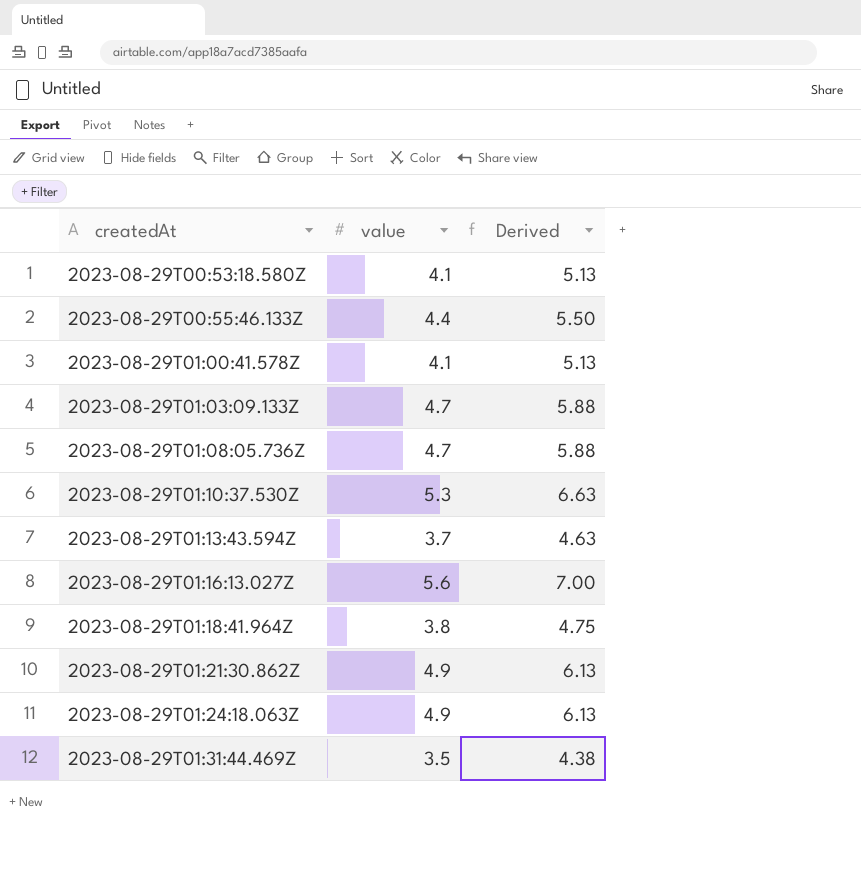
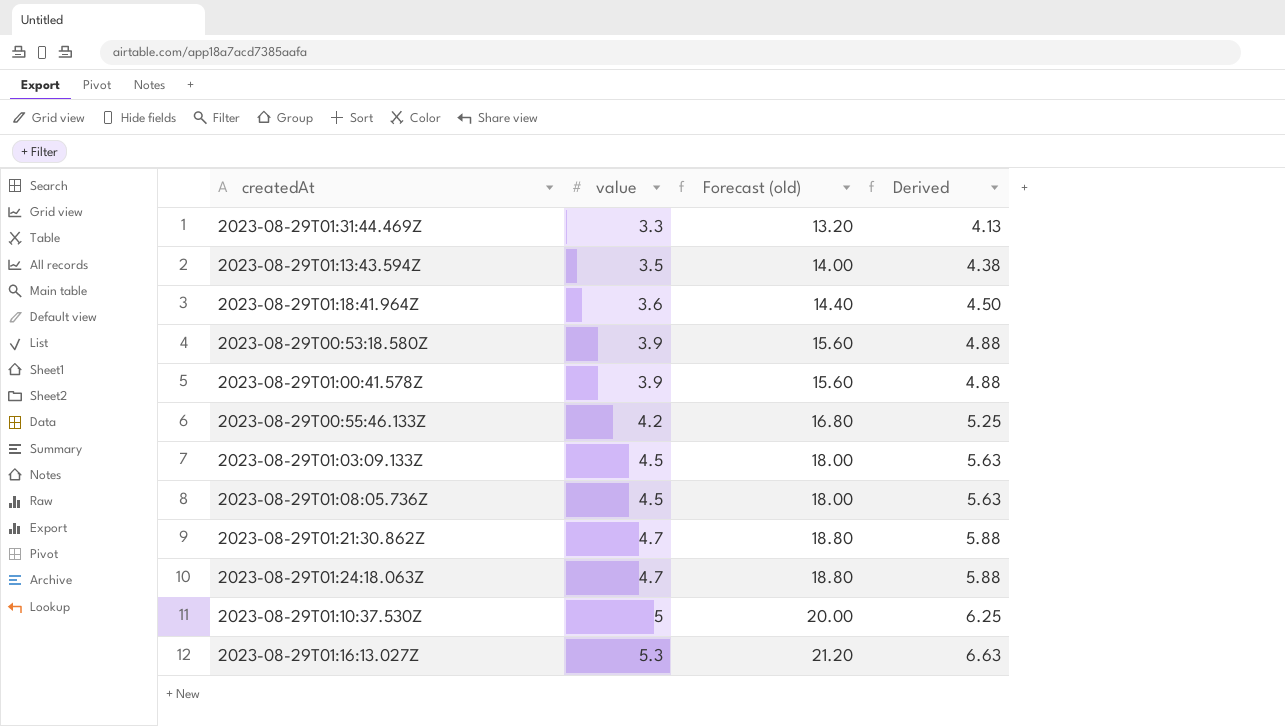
row order: createdAt ascending -> value ascending
column Forecast (old) | formula: none -> [value] * 4
2023-08-29T01:31:44.469Z | value: 3.5 -> 3.3
2023-08-29T01:31:44.469Z | Derived: 4.38 -> 4.13
2023-08-29T01:13:43.594Z | value: 3.7 -> 3.5
2023-08-29T01:13:43.594Z | Derived: 4.63 -> 4.38
2023-08-29T01:18:41.964Z | value: 3.8 -> 3.6
2023-08-29T01:18:41.964Z | Derived: 4.75 -> 4.50
2023-08-29T00:53:18.580Z | value: 4.1 -> 3.9
2023-08-29T00:53:18.580Z | Derived: 5.13 -> 4.88
2023-08-29T01:00:41.578Z | value: 4.1 -> 3.9
2023-08-29T01:00:41.578Z | Derived: 5.13 -> 4.88
2023-08-29T00:55:46.133Z | value: 4.4 -> 4.2
2023-08-29T00:55:46.133Z | Derived: 5.50 -> 5.25
2023-08-29T01:03:09.133Z | value: 4.7 -> 4.5
2023-08-29T01:03:09.133Z | Derived: 5.88 -> 5.63
2023-08-29T01:08:05.736Z | value: 4.7 -> 4.5
2023-08-29T01:08:05.736Z | Derived: 5.88 -> 5.63
2023-08-29T01:21:30.862Z | value: 4.9 -> 4.7
2023-08-29T01:21:30.862Z | Derived: 6.13 -> 5.88
2023-08-29T01:24:18.063Z | value: 4.9 -> 4.7
2023-08-29T01:24:18.063Z | Derived: 6.13 -> 5.88
2023-08-29T01:10:37.530Z | value: 5.3 -> 5
2023-08-29T01:10:37.530Z | Derived: 6.63 -> 6.25
2023-08-29T01:16:13.027Z | value: 5.6 -> 5.3
2023-08-29T01:16:13.027Z | Derived: 7.00 -> 6.63

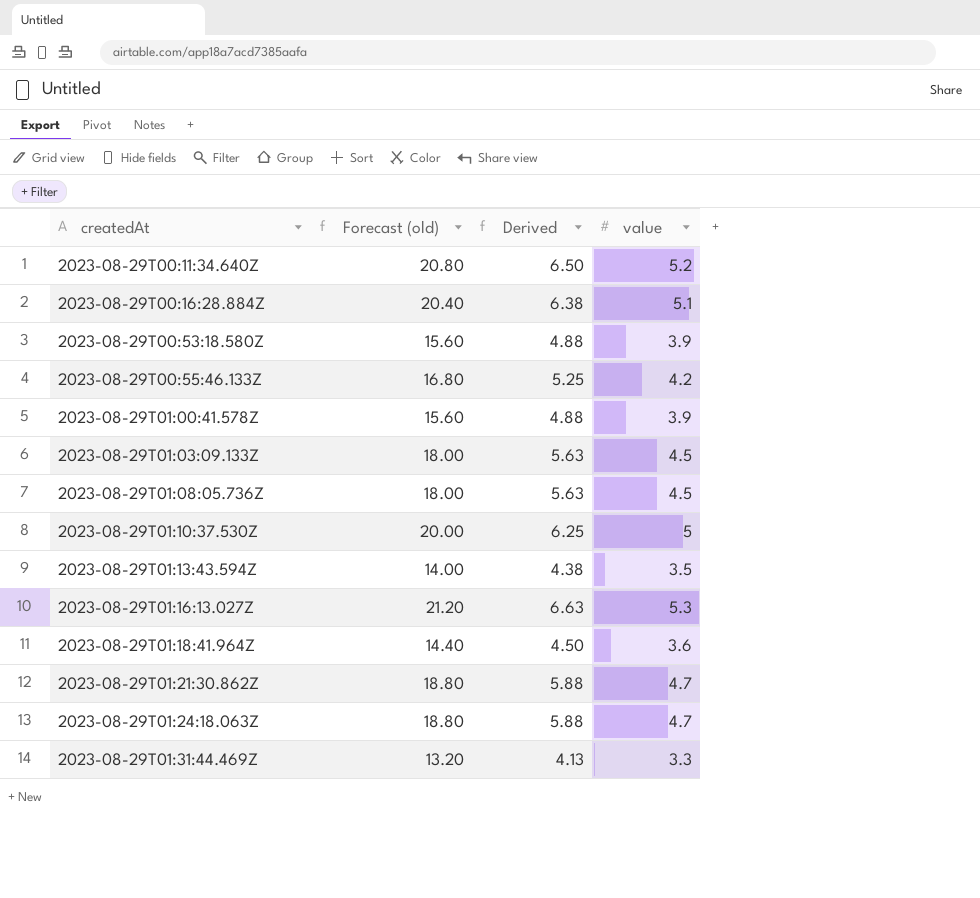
row order: value ascending -> createdAt ascending
column value | position: 2 -> 4
row 2023-08-29T00:11:34.640Z: none -> 20.80 | 6.50 | 5.2
row 2023-08-29T00:16:28.884Z: none -> 20.40 | 6.38 | 5.1

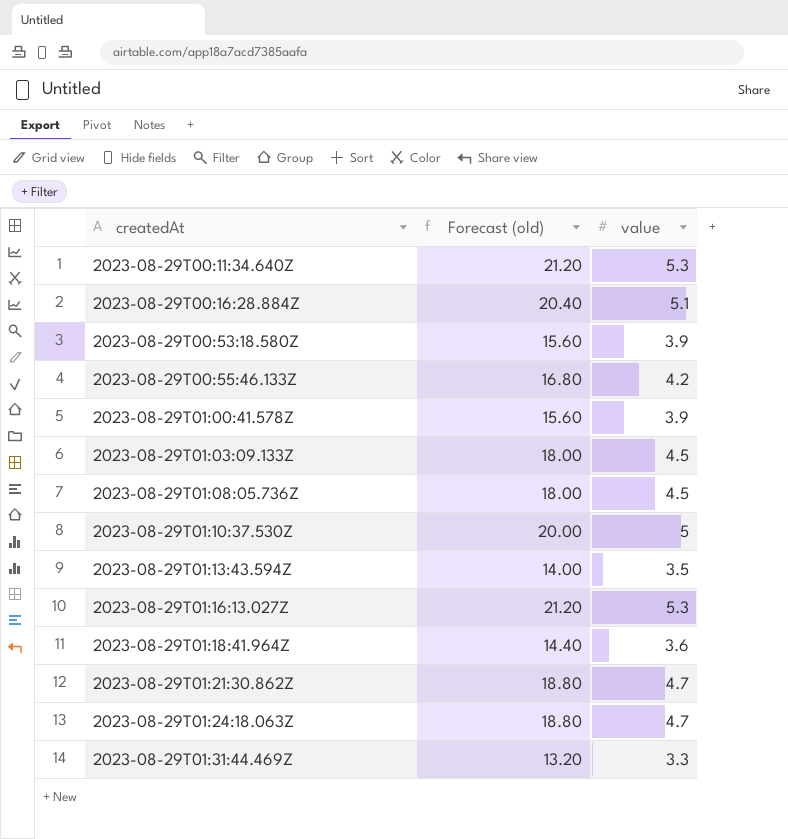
column Derived | formula: [value] * 1.25 -> none
2023-08-29T00:11:34.640Z | Forecast (old): 20.80 -> 21.20
2023-08-29T00:11:34.640Z | value: 5.2 -> 5.3

